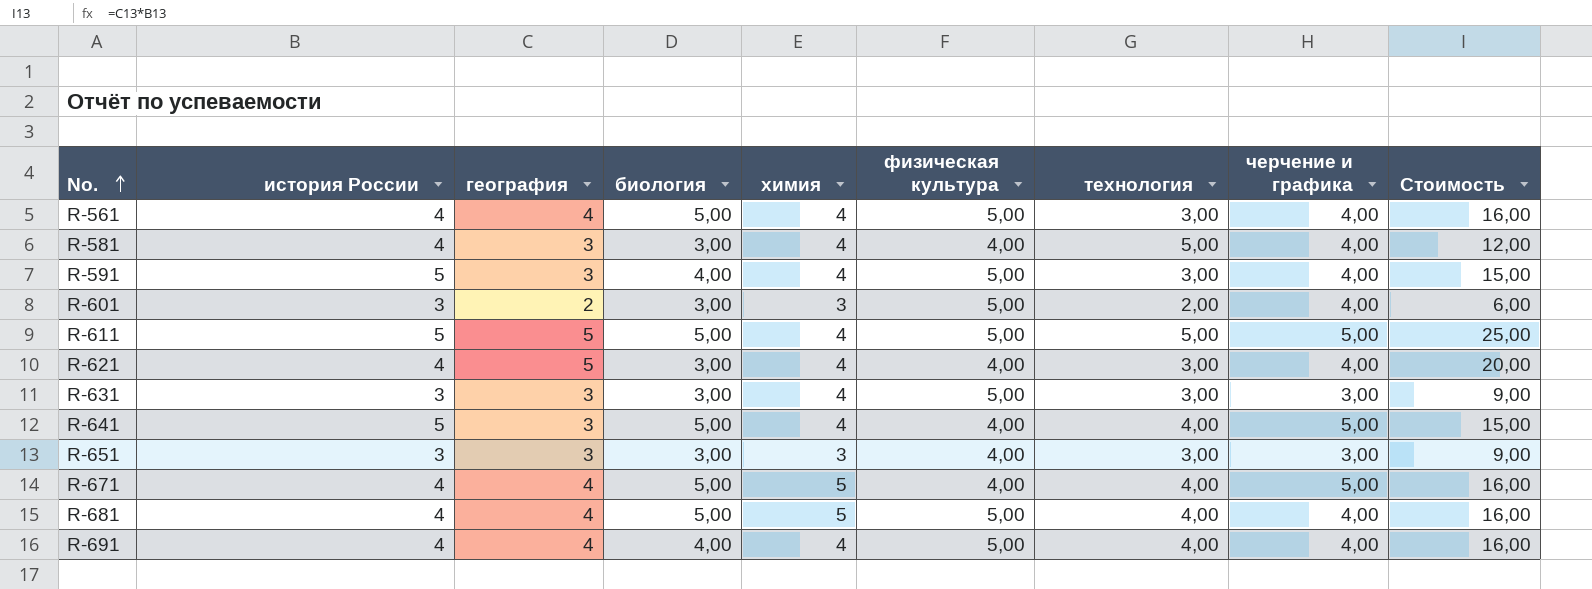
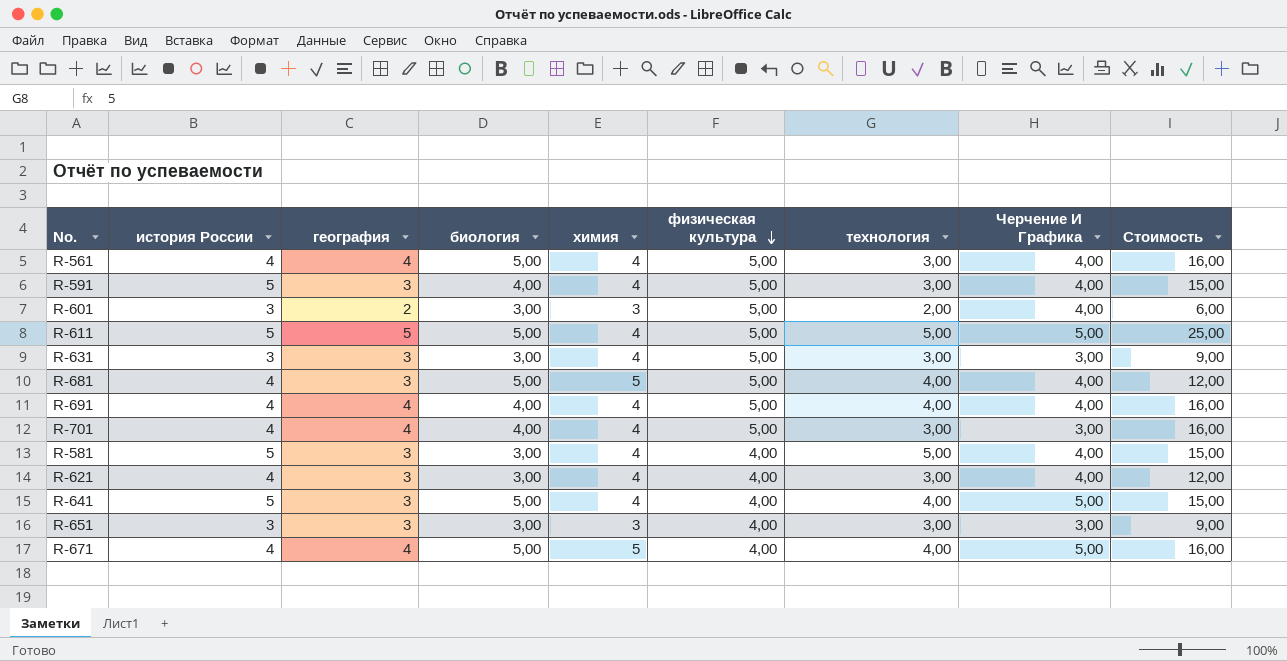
row order: No. ascending -> физическая культура descending
column name: черчение и графика -> Черчение И Графика
R-681 | география: 4 -> 3
R-681 | Стоимость: 16,00 -> 12,00
row R-701: none -> 4 | 4 | 4,00 | 4 | 5,00 | 3,00 | 3,00 | 16,00
R-581 | история России: 4 -> 5
R-581 | Стоимость: 12,00 -> 15,00
R-621 | география: 5 -> 3
R-621 | Стоимость: 20,00 -> 12,00

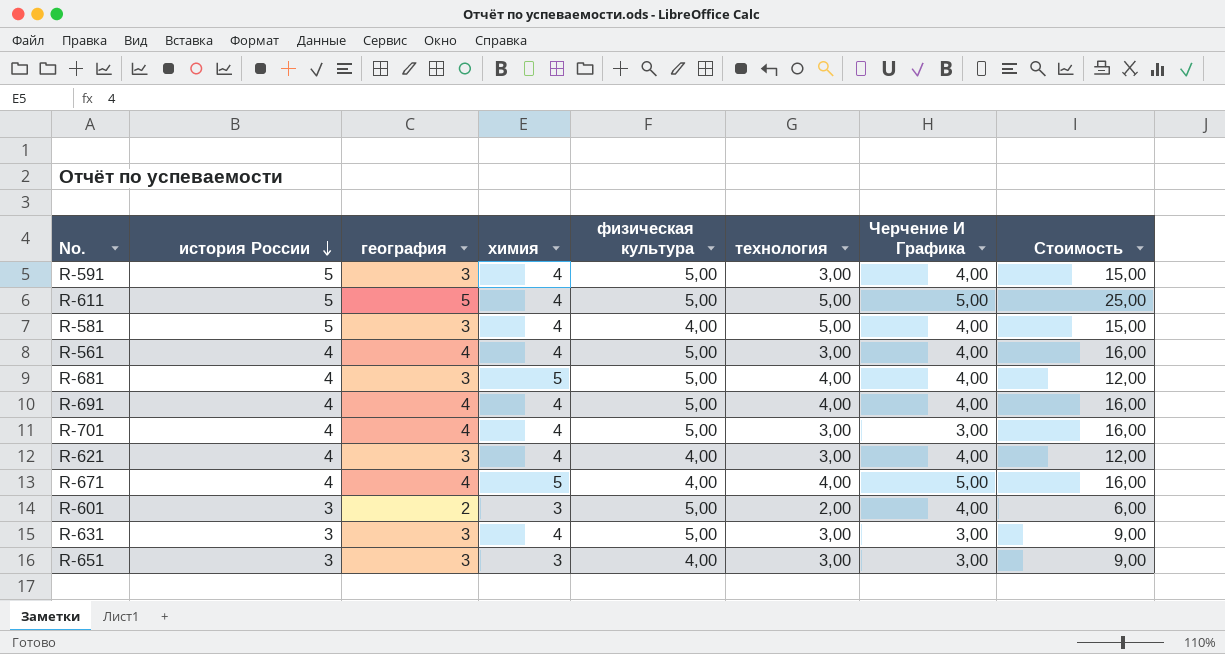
row order: физическая культура descending -> история России descending
column биология | position: 4 -> none
row R-641: 5 | 3 | 5,00 | 4 | 4,00 | 4,00 | 5,00 | 15,00 -> none

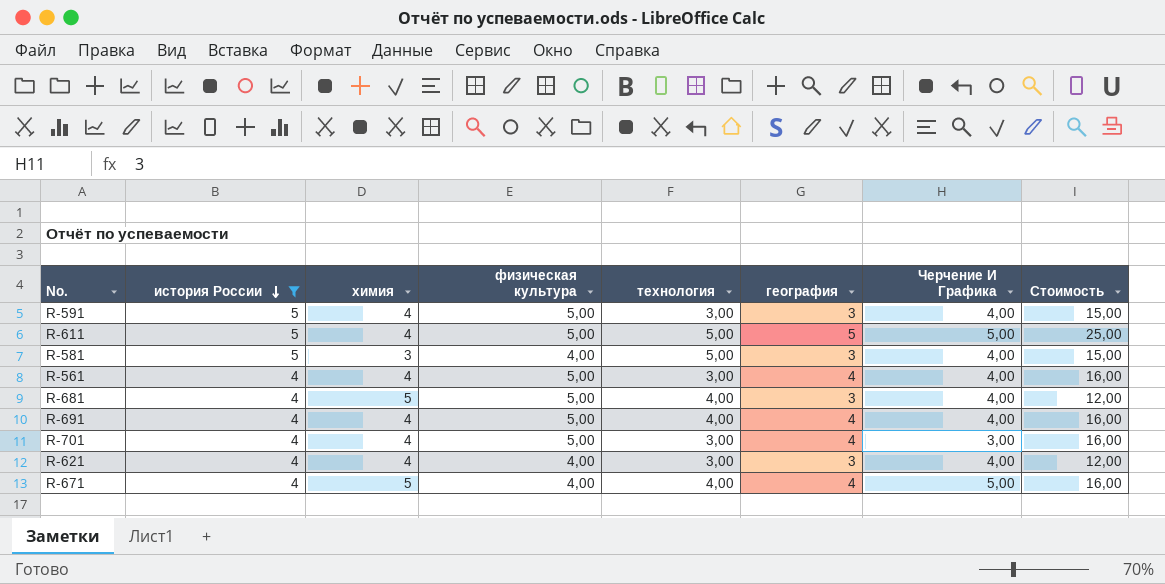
filter: none -> история России != 3
column география | position: 3 -> 6
R-581 | химия: 4 -> 3

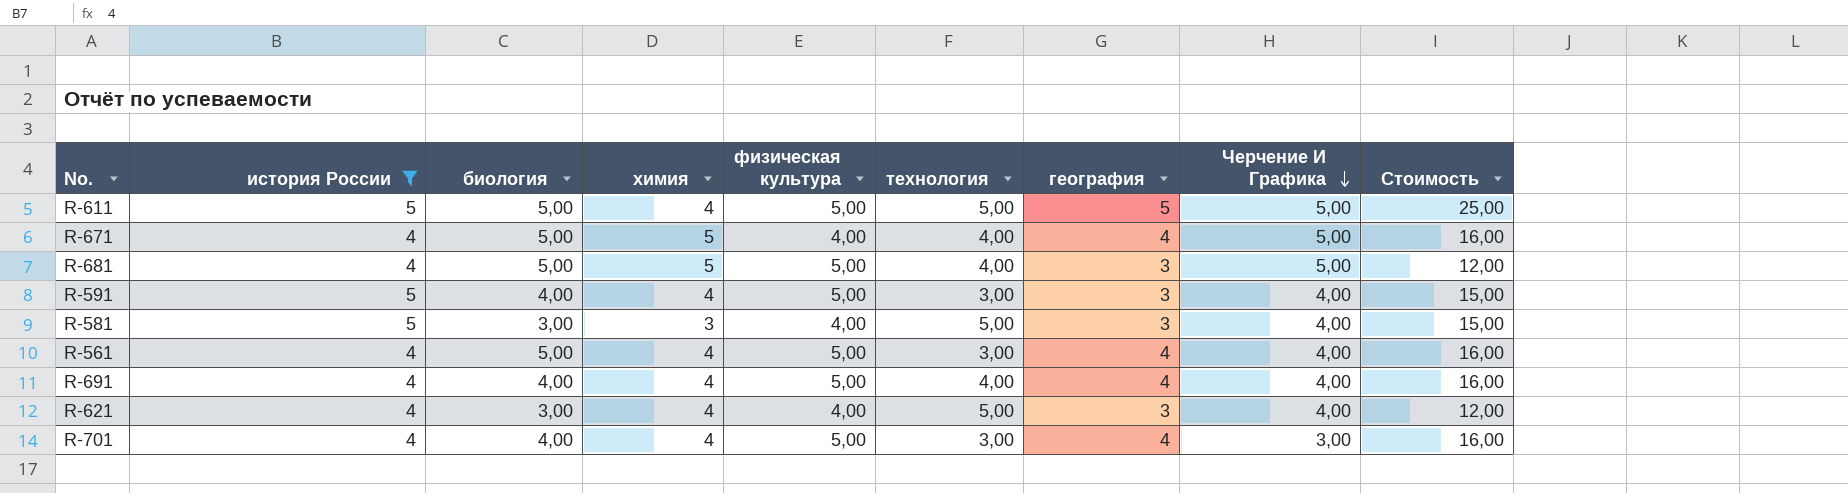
row order: история России descending -> Черчение И Графика descending
column биология | position: none -> 3
R-681 | Черчение И Графика: 4,00 -> 5,00
R-621 | технология: 3,00 -> 5,00

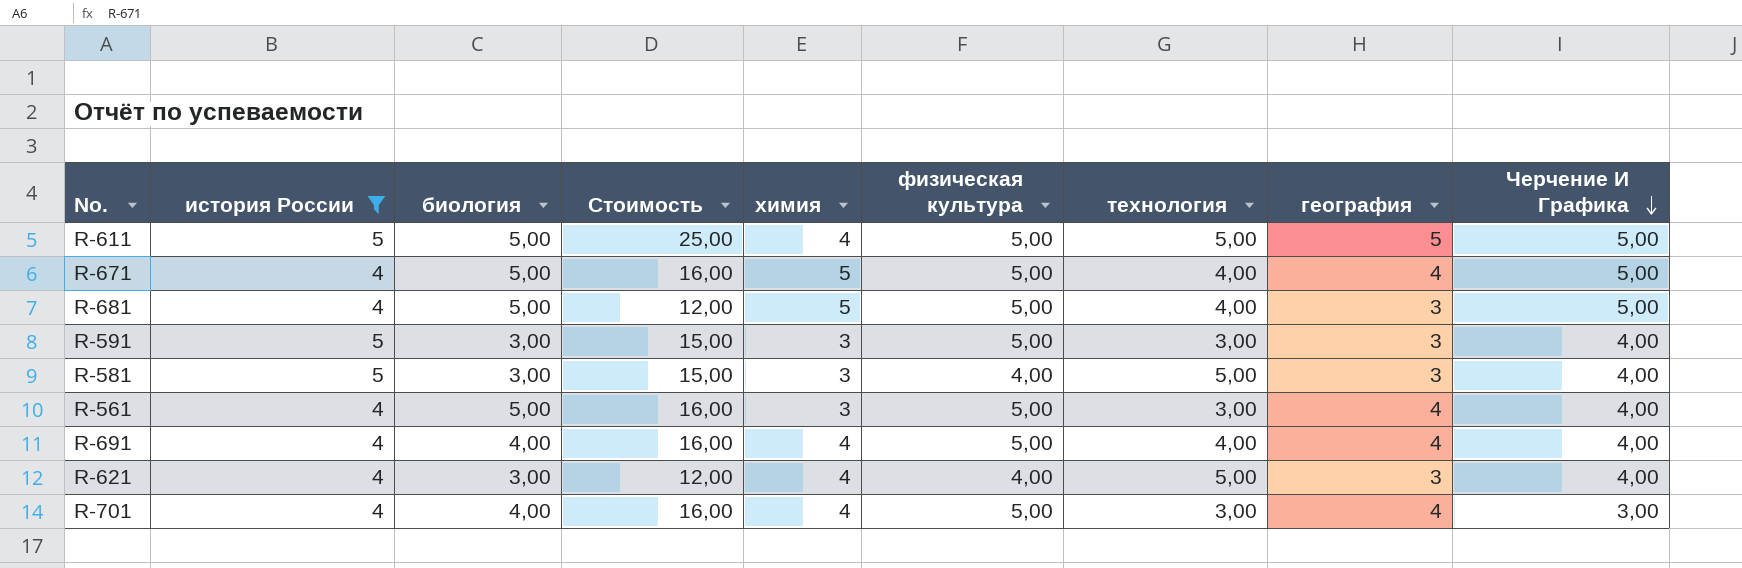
column Стоимость | position: 9 -> 4
R-671 | физическая культура: 4,00 -> 5,00
R-591 | биология: 4,00 -> 3,00
R-591 | химия: 4 -> 3
R-561 | химия: 4 -> 3

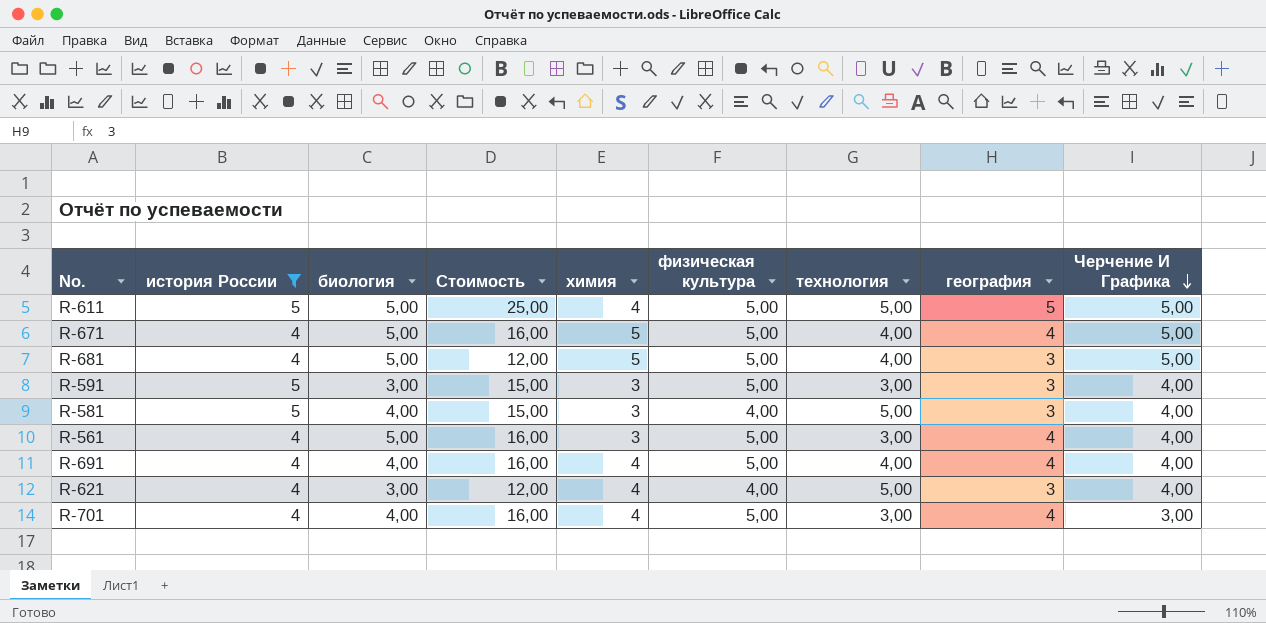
R-581 | биология: 3,00 -> 4,00

